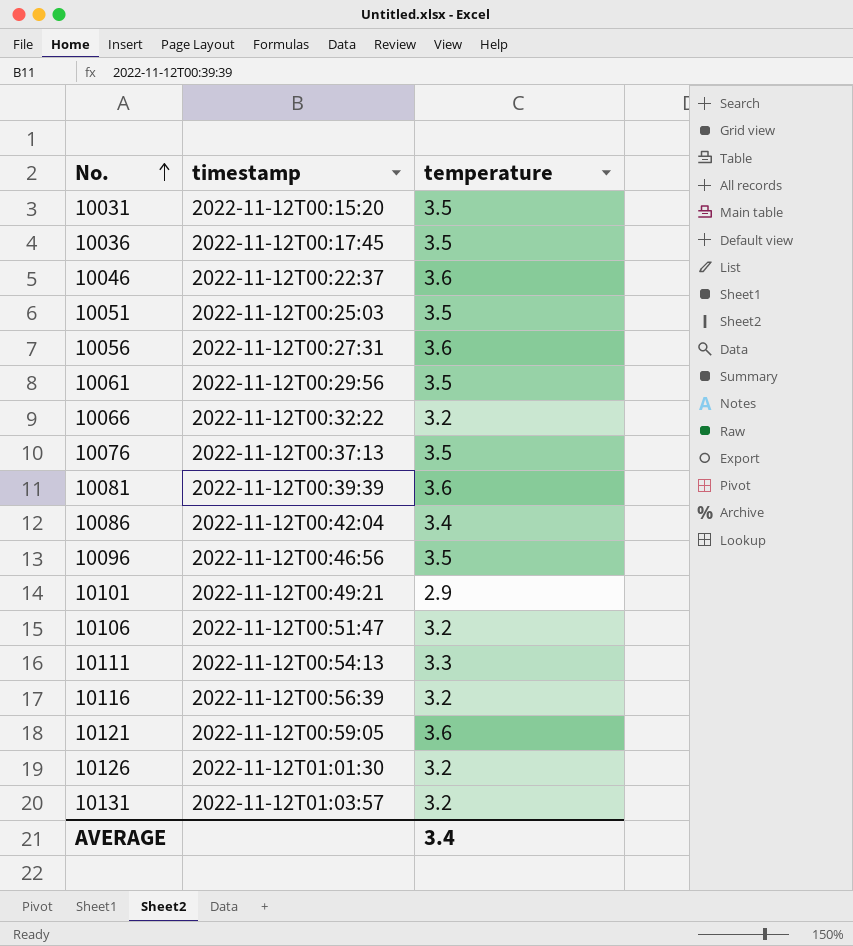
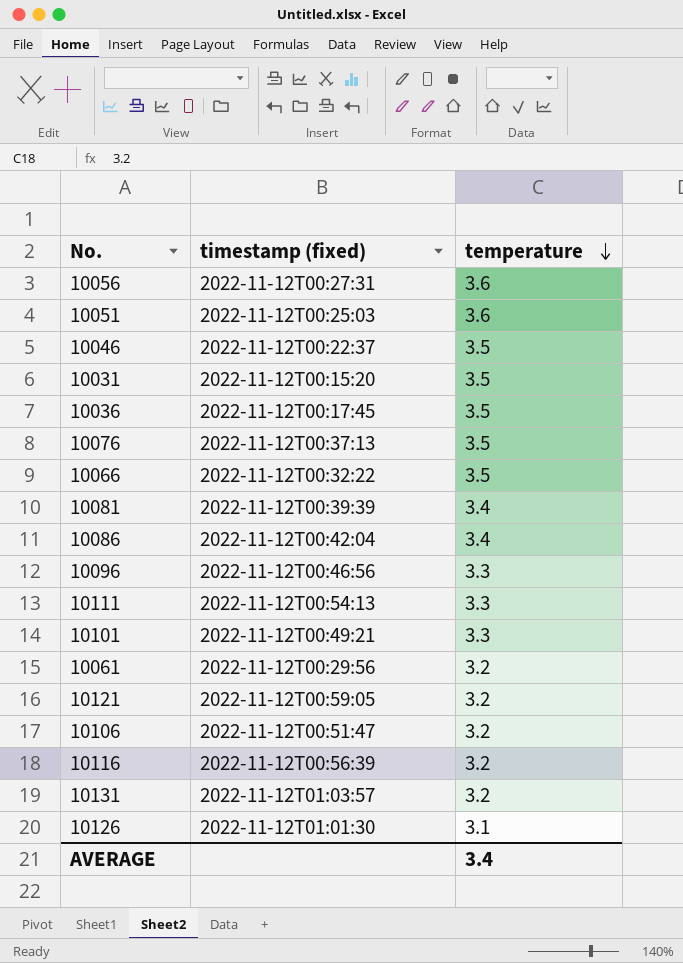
row order: No. ascending -> temperature descending
column name: timestamp -> timestamp (fixed)
10051 | temperature: 3.5 -> 3.6
10046 | temperature: 3.6 -> 3.5
10066 | temperature: 3.2 -> 3.5
10081 | temperature: 3.6 -> 3.4
10096 | temperature: 3.5 -> 3.3
10101 | temperature: 2.9 -> 3.3
10061 | temperature: 3.5 -> 3.2
10121 | temperature: 3.6 -> 3.2
10126 | temperature: 3.2 -> 3.1

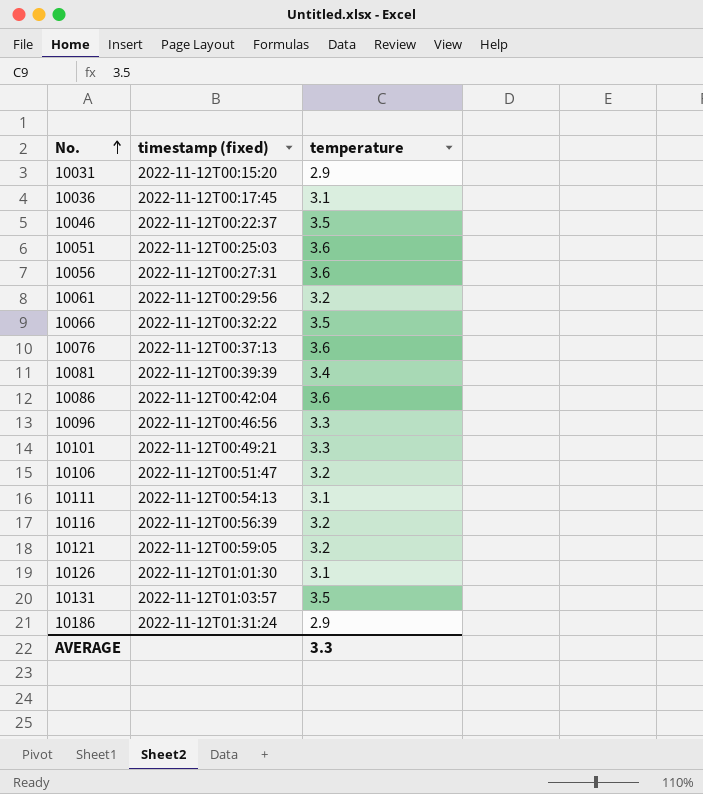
row order: temperature descending -> No. ascending
10031 | temperature: 3.5 -> 2.9
10036 | temperature: 3.5 -> 3.1
10076 | temperature: 3.5 -> 3.6
10086 | temperature: 3.4 -> 3.6
10111 | temperature: 3.3 -> 3.1
10131 | temperature: 3.2 -> 3.5
row 10186: none -> 2022-11-12T01:31:24 | 2.9
AVERAGE | temperature: 3.4 -> 3.3

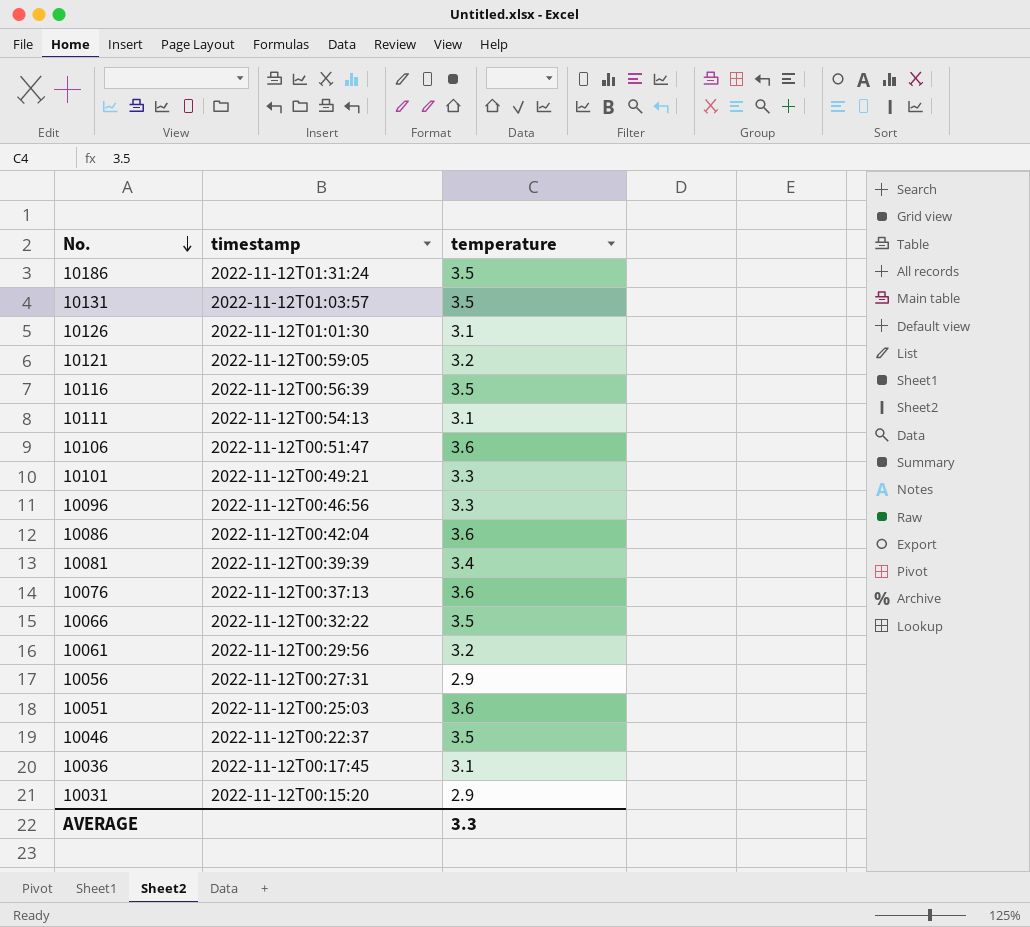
row order: No. ascending -> No. descending
column name: timestamp (fixed) -> timestamp
10186 | temperature: 2.9 -> 3.5
10116 | temperature: 3.2 -> 3.5
10106 | temperature: 3.2 -> 3.6
10056 | temperature: 3.6 -> 2.9

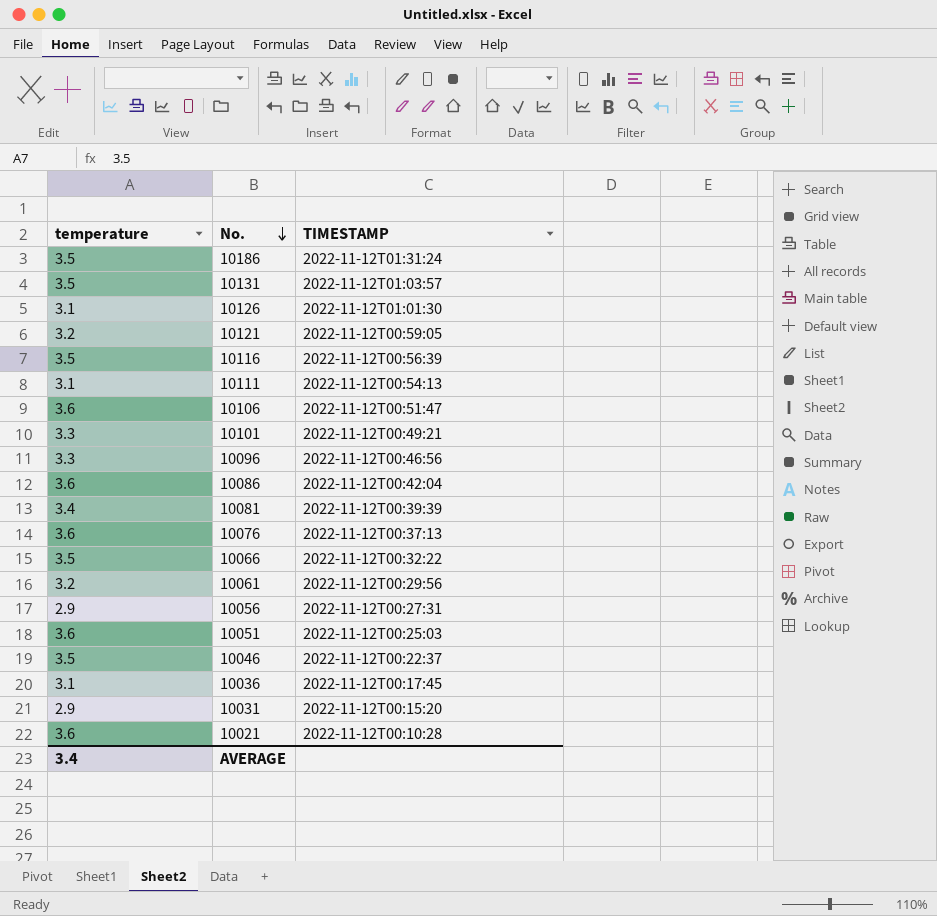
column temperature | position: 3 -> 1
column name: timestamp -> TIMESTAMP
row 10021: none -> 3.6 | 2022-11-12T00:10:28
AVERAGE | temperature: 3.3 -> 3.4

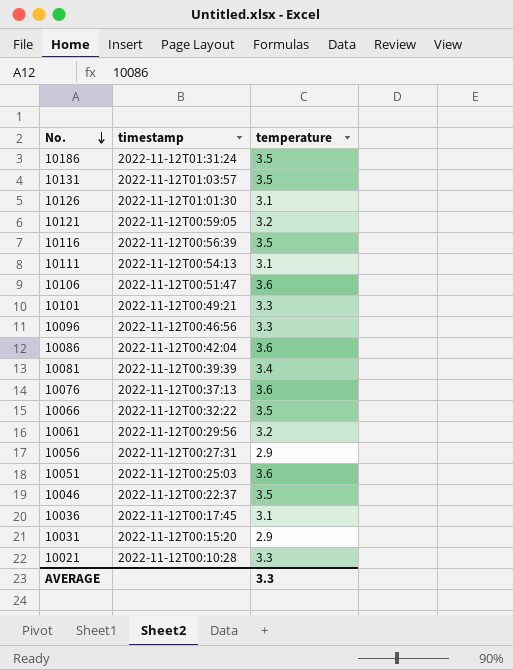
column name: TIMESTAMP -> timestamp
column temperature | position: 1 -> 3
10021 | temperature: 3.6 -> 3.3
AVERAGE | temperature: 3.4 -> 3.3

